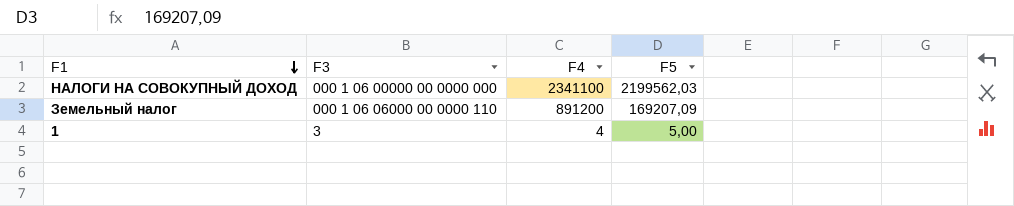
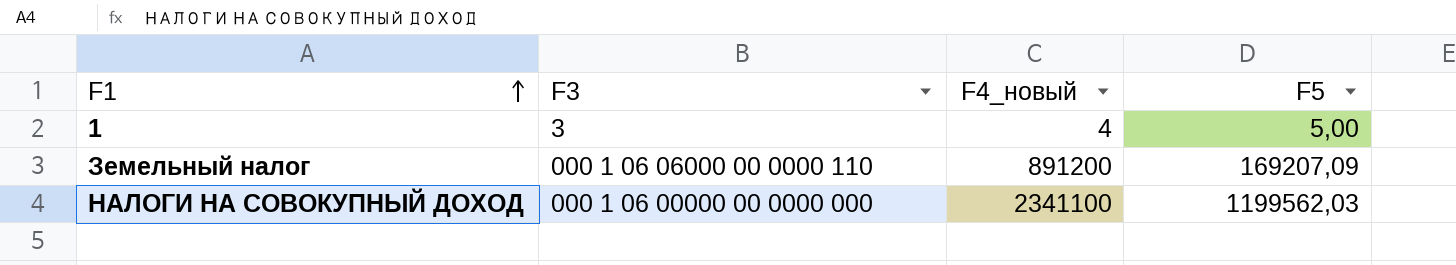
row order: F1 descending -> F1 ascending
column name: F4 -> F4_новый
НАЛОГИ НА СОВОКУПНЫЙ ДОХОД | F5: 2199562,03 -> 1199562,03

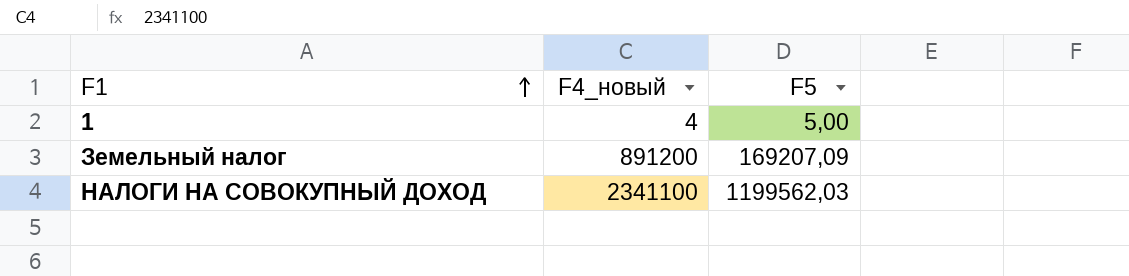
column F3 | position: 2 -> none

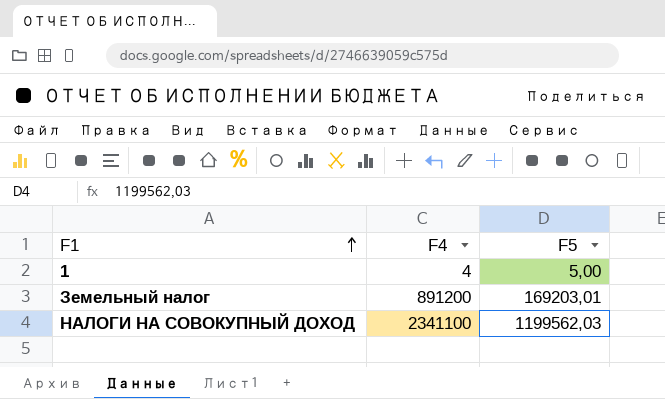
column name: F4_новый -> F4
Земельный налог | F5: 169207,09 -> 169203,01

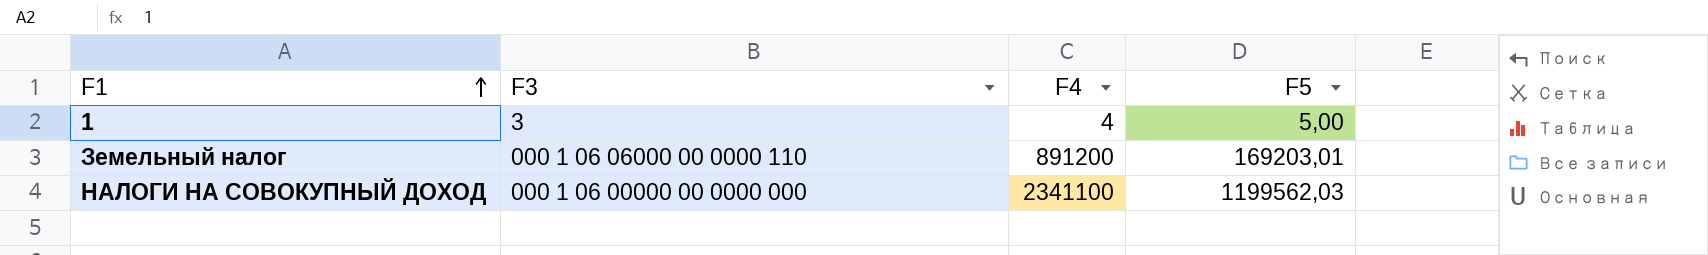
column F3 | position: none -> 2

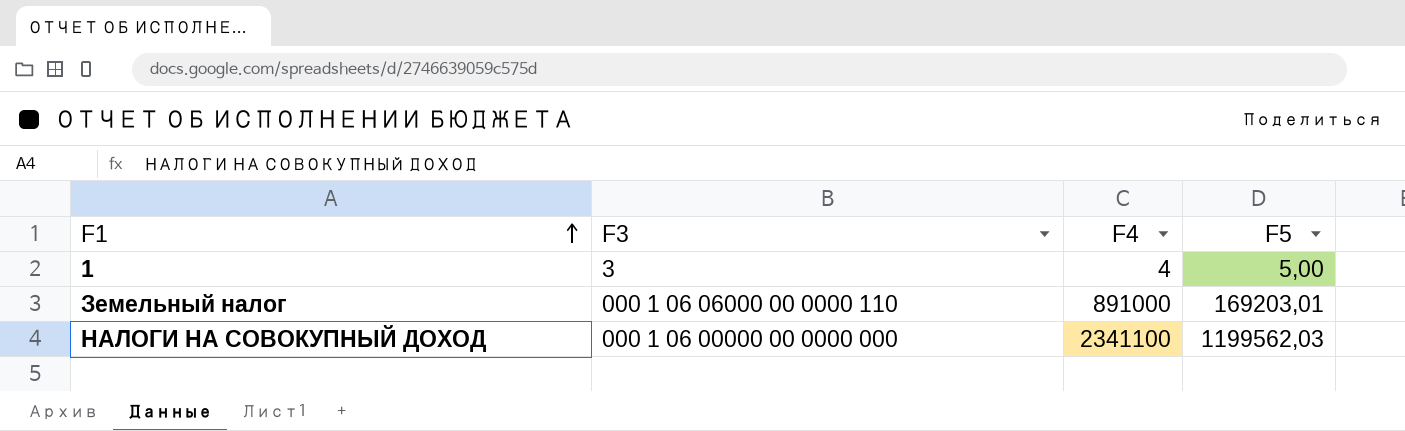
Земельный налог | F4: 891200 -> 891000

